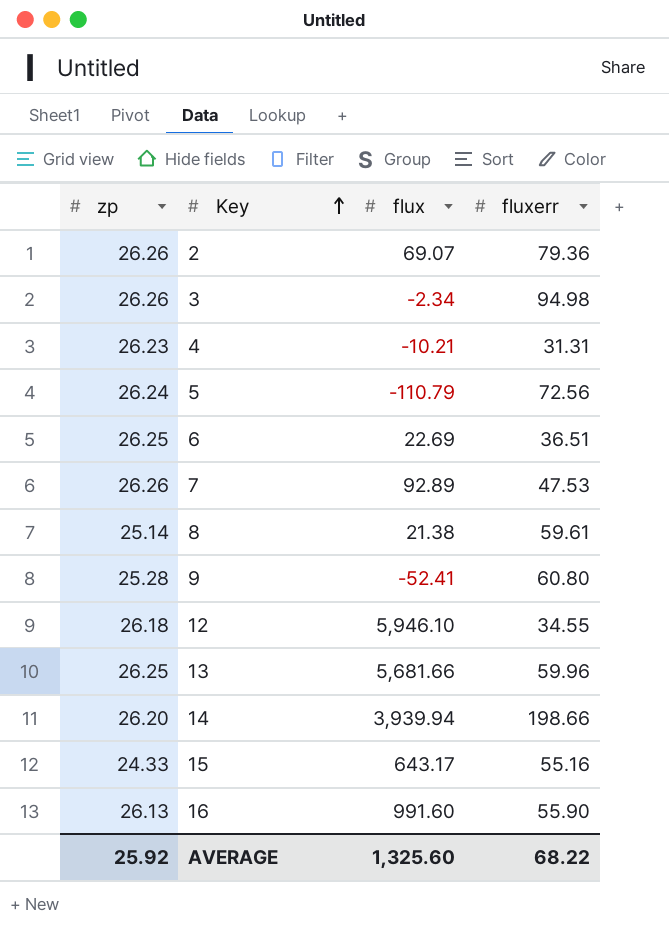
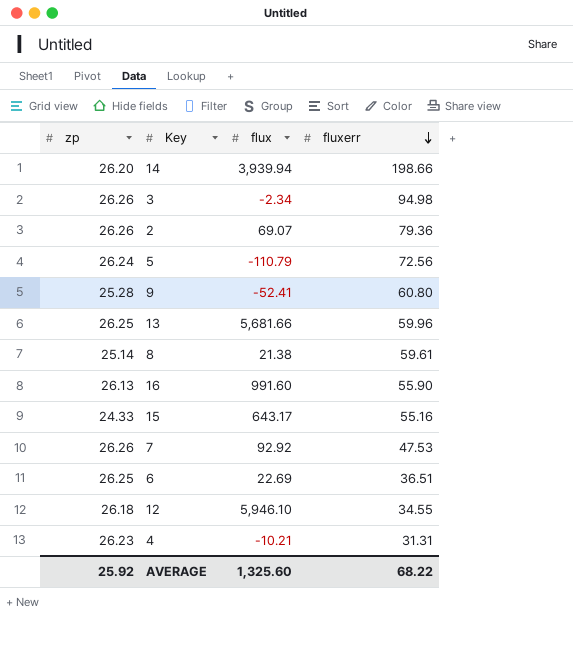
row order: Key ascending -> fluxerr descending
7 | flux: 92.89 -> 92.92

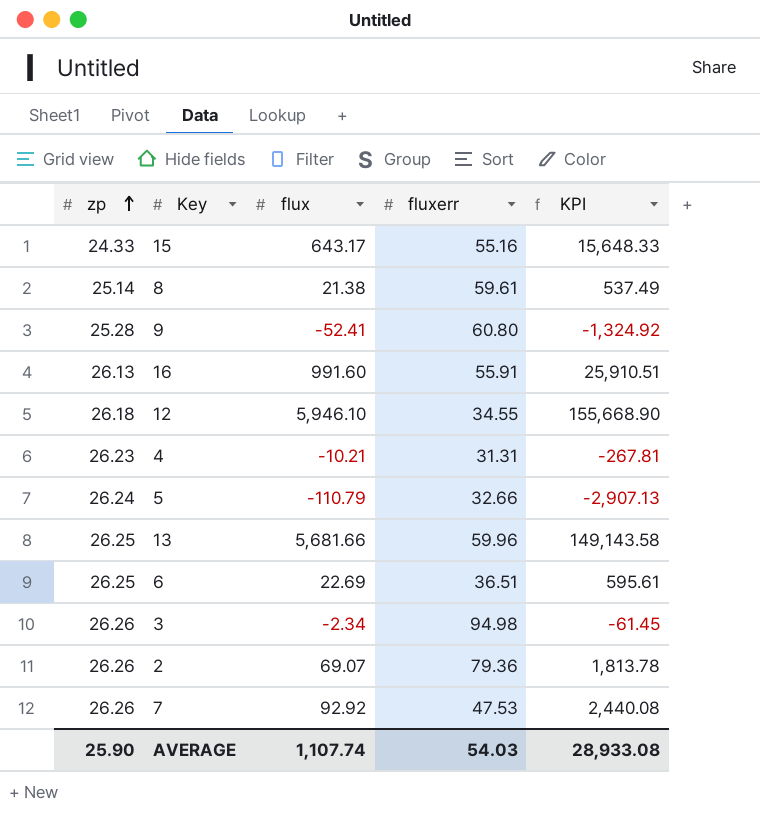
row order: fluxerr descending -> zp ascending
column KPI | formula: none -> [zp] * [flux]
row 14: 26.20 | 3,939.94 | 198.66 -> none
16 | fluxerr: 55.90 -> 55.91
5 | fluxerr: 72.56 -> 32.66
AVERAGE | zp: 25.92 -> 25.90
AVERAGE | flux: 1,325.60 -> 1,107.74
AVERAGE | fluxerr: 68.22 -> 54.03

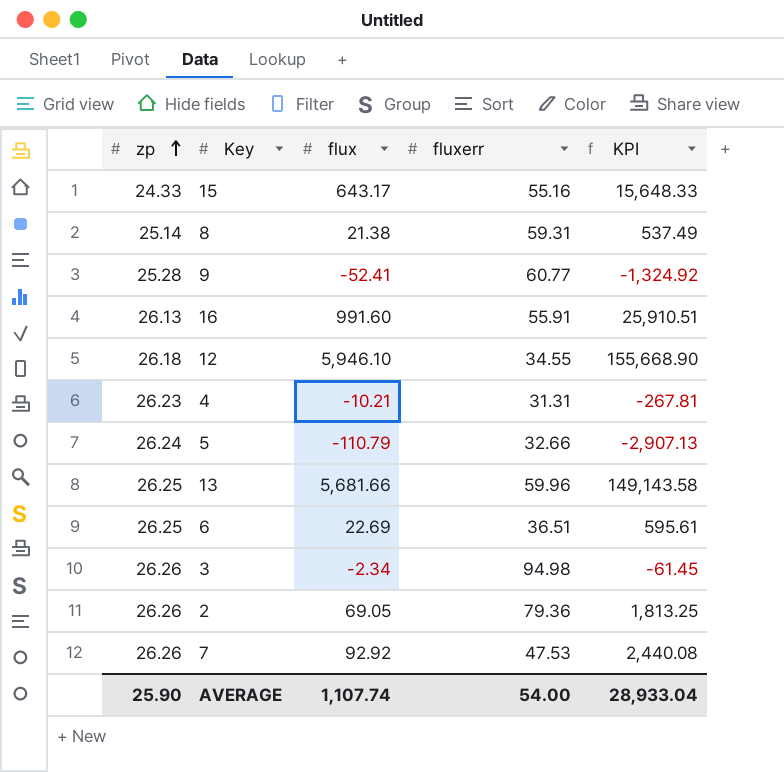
8 | fluxerr: 59.61 -> 59.31
9 | fluxerr: 60.80 -> 60.77
2 | flux: 69.07 -> 69.05
2 | KPI: 1,813.78 -> 1,813.25
AVERAGE | fluxerr: 54.03 -> 54.00
AVERAGE | KPI: 28,933.08 -> 28,933.04

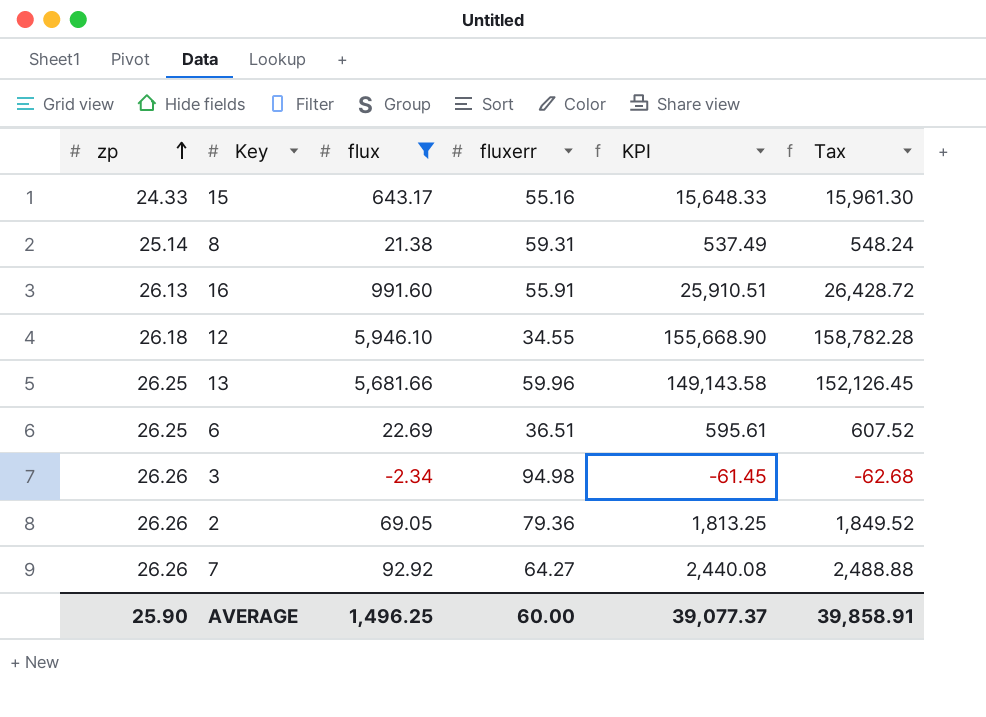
filter: none -> flux >= -2.34
column Tax | formula: none -> [KPI] * 1.02
7 | fluxerr: 47.53 -> 64.27
AVERAGE | flux: 1,107.74 -> 1,496.25
AVERAGE | fluxerr: 54.00 -> 60.00
AVERAGE | KPI: 28,933.04 -> 39,077.37

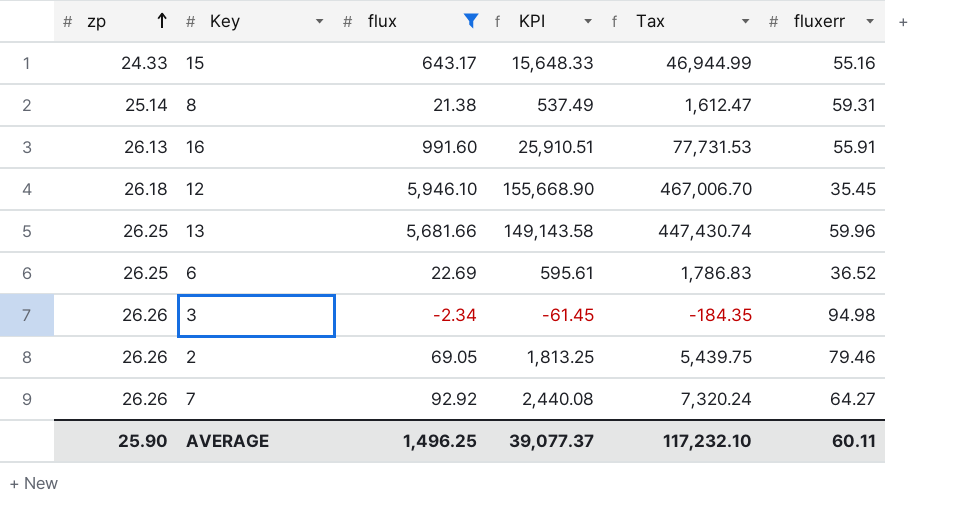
column Tax | formula: [KPI] * 1.02 -> [KPI] * 3
column fluxerr | position: 4 -> 6
12 | fluxerr: 34.55 -> 35.45
6 | fluxerr: 36.51 -> 36.52
2 | fluxerr: 79.36 -> 79.46
AVERAGE | Tax: 39,858.91 -> 117,232.10
AVERAGE | fluxerr: 60.00 -> 60.11

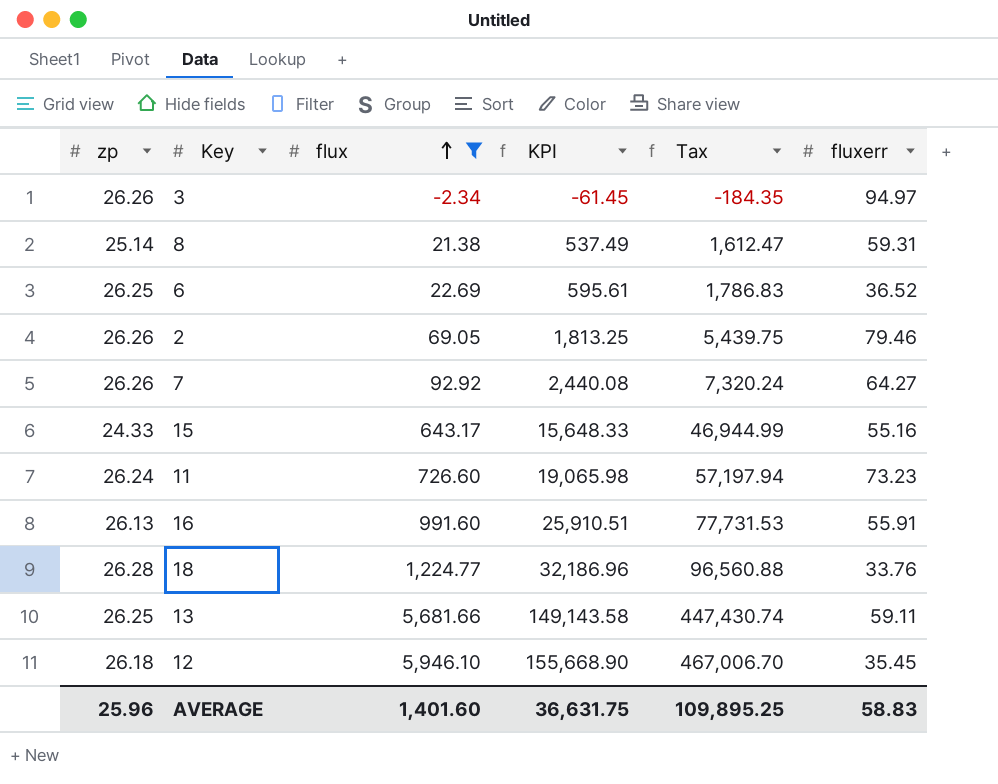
row order: zp ascending -> flux ascending
3 | fluxerr: 94.98 -> 94.97
row 11: none -> 26.24 | 726.60 | 19,065.98 | 57,197.94 | 73.23
row 18: none -> 26.28 | 1,224.77 | 32,186.96 | 96,560.88 | 33.76
13 | fluxerr: 59.96 -> 59.11
AVERAGE | zp: 25.90 -> 25.96
AVERAGE | flux: 1,496.25 -> 1,401.60
AVERAGE | KPI: 39,077.37 -> 36,631.75
AVERAGE | Tax: 117,232.10 -> 109,895.25
AVERAGE | fluxerr: 60.11 -> 58.83

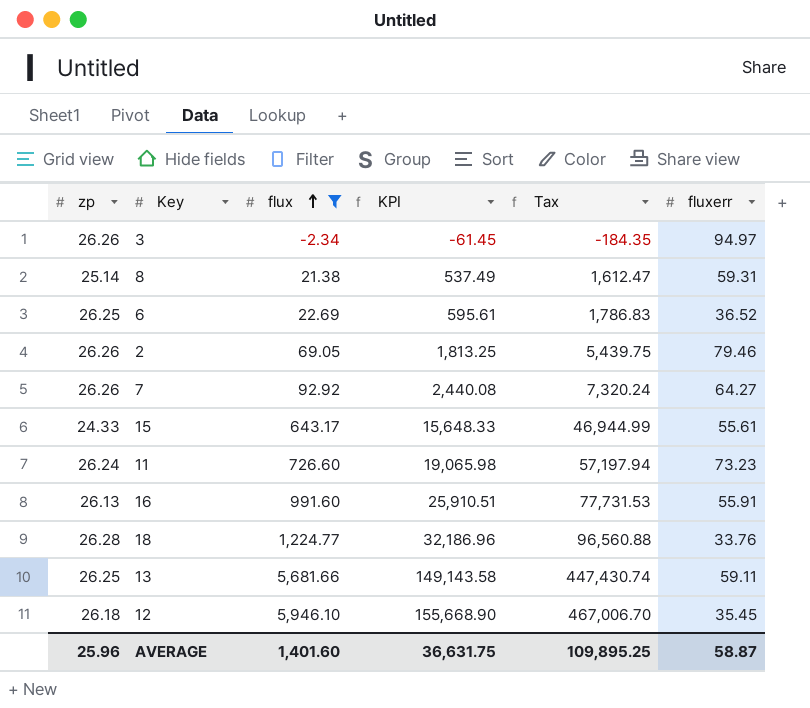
15 | fluxerr: 55.16 -> 55.61
AVERAGE | fluxerr: 58.83 -> 58.87

